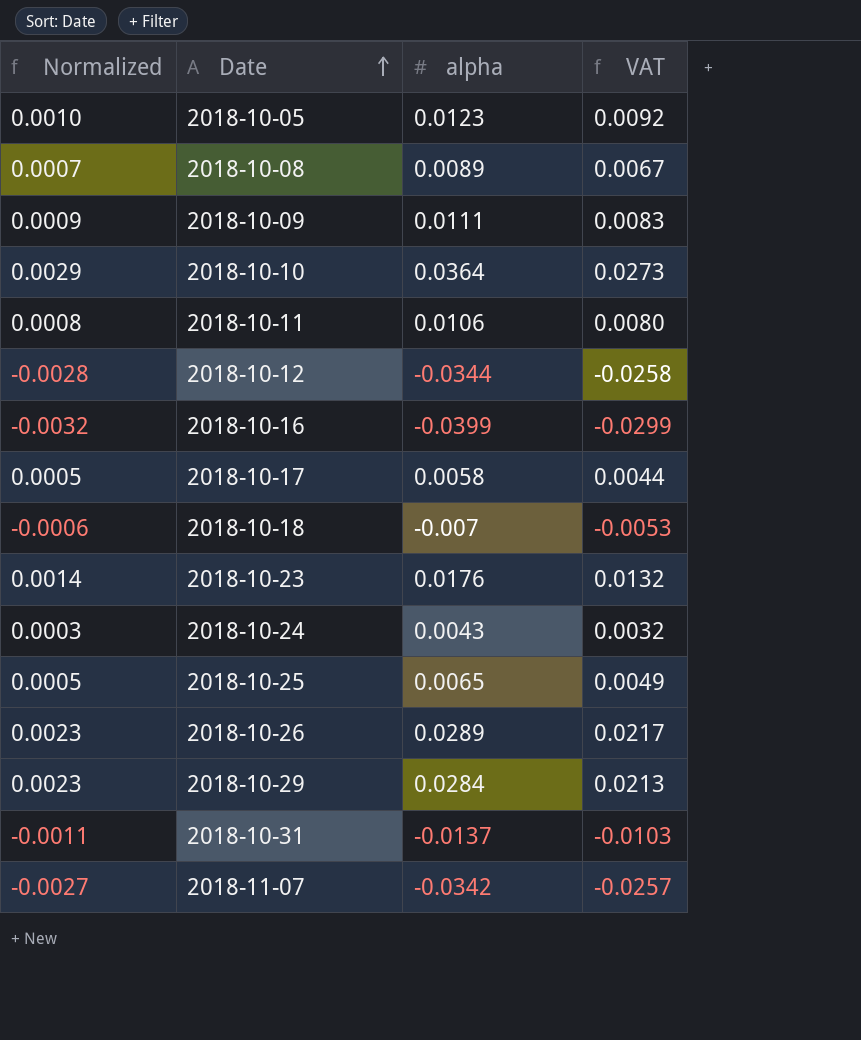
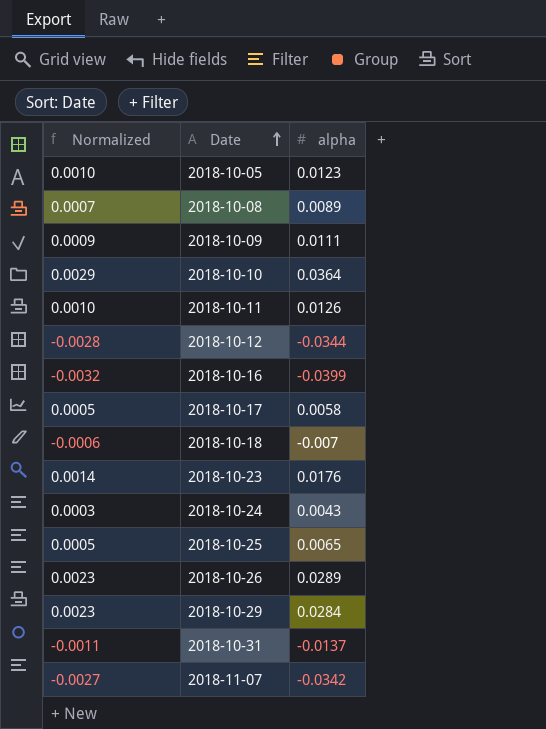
column VAT | formula: [alpha] * 0.75 -> none
2018-10-11 | Normalized: 0.0008 -> 0.0010
2018-10-11 | alpha: 0.0106 -> 0.0126

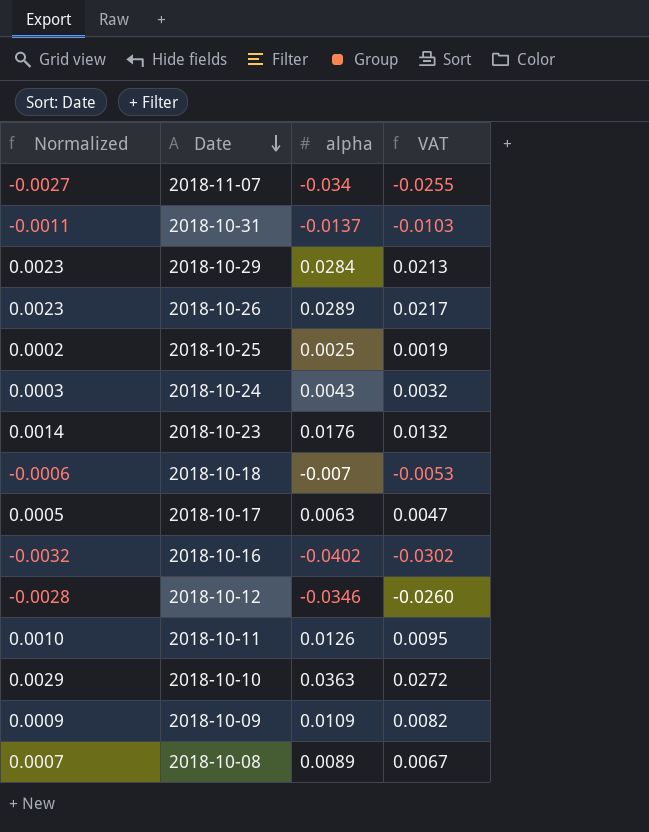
row order: Date ascending -> Date descending
column VAT | formula: none -> [alpha] * 0.75
row 2018-10-05: 0.0010 | 0.0123 -> none
2018-11-07 | alpha: -0.0342 -> -0.034
2018-10-25 | Normalized: 0.0005 -> 0.0002
2018-10-25 | alpha: 0.0065 -> 0.0025
2018-10-17 | alpha: 0.0058 -> 0.0063
2018-10-16 | alpha: -0.0399 -> -0.0402
2018-10-12 | alpha: -0.0344 -> -0.0346
2018-10-10 | alpha: 0.0364 -> 0.0363
2018-10-09 | alpha: 0.0111 -> 0.0109

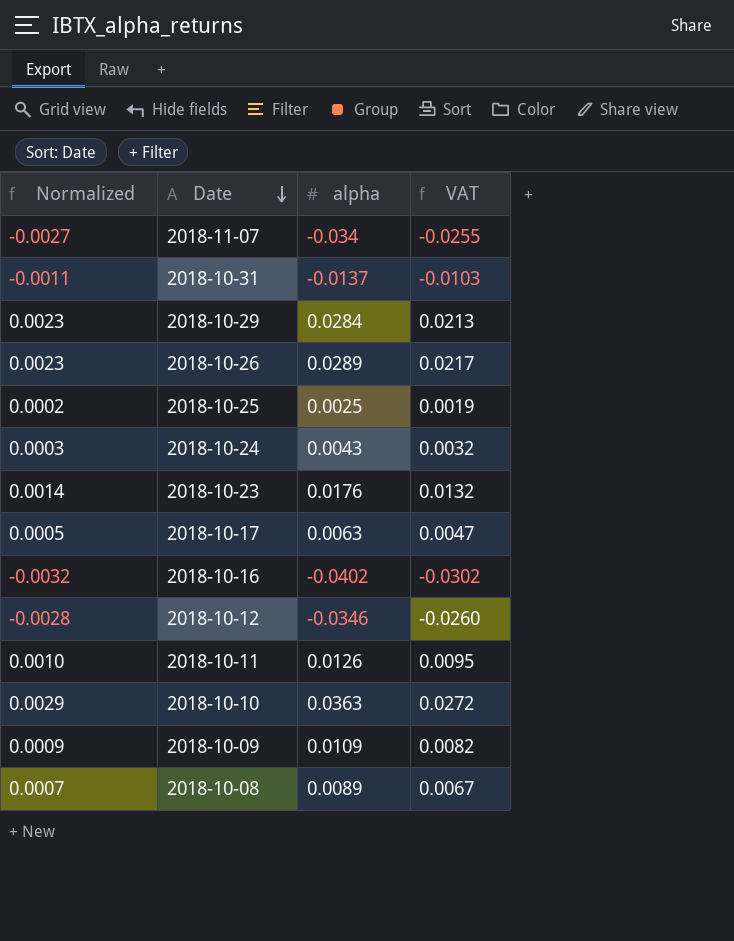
row 2018-10-18: -0.0006 | -0.007 | -0.0053 -> none

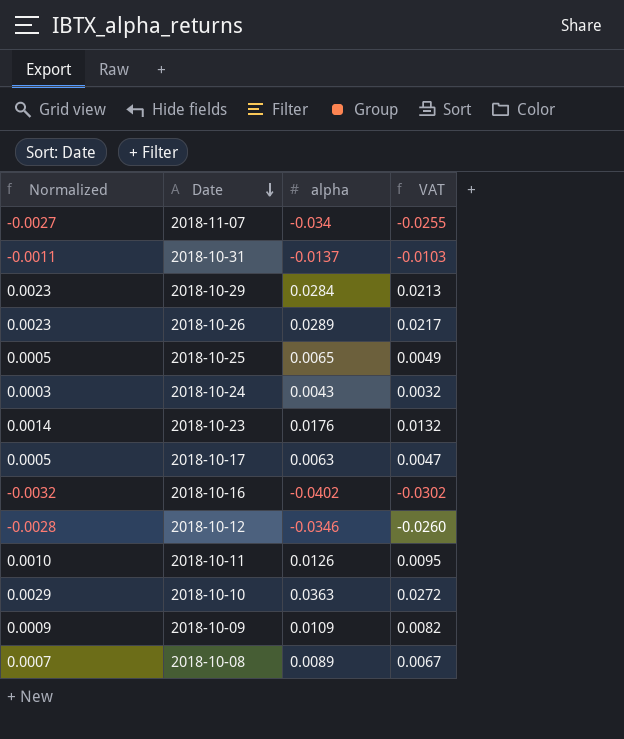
2018-10-25 | Normalized: 0.0002 -> 0.0005
2018-10-25 | alpha: 0.0025 -> 0.0065
2018-10-25 | VAT: 0.0019 -> 0.0049

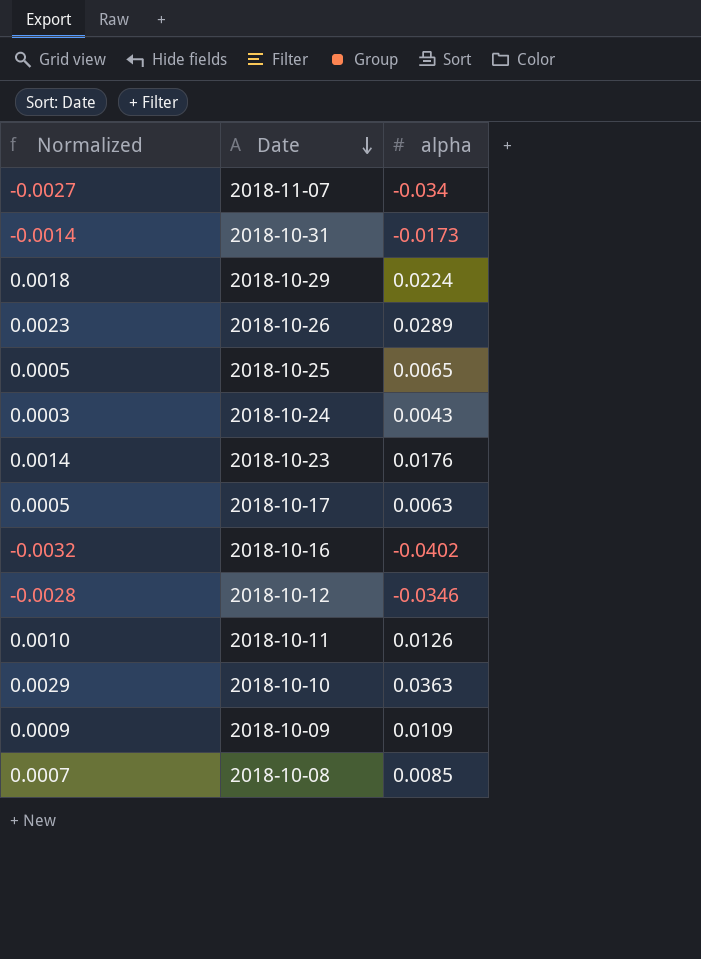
column VAT | formula: [alpha] * 0.75 -> none
2018-10-31 | Normalized: -0.0011 -> -0.0014
2018-10-31 | alpha: -0.0137 -> -0.0173
2018-10-29 | Normalized: 0.0023 -> 0.0018
2018-10-29 | alpha: 0.0284 -> 0.0224
2018-10-08 | alpha: 0.0089 -> 0.0085

